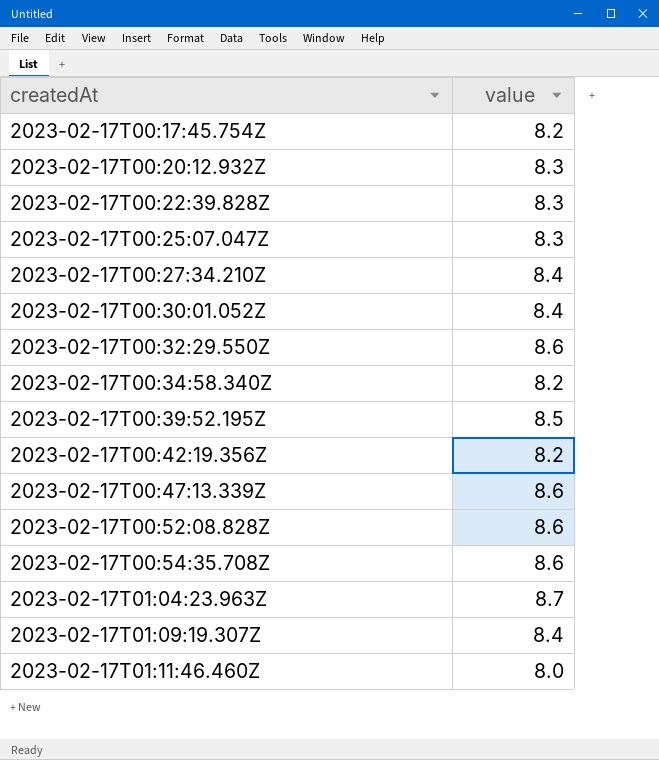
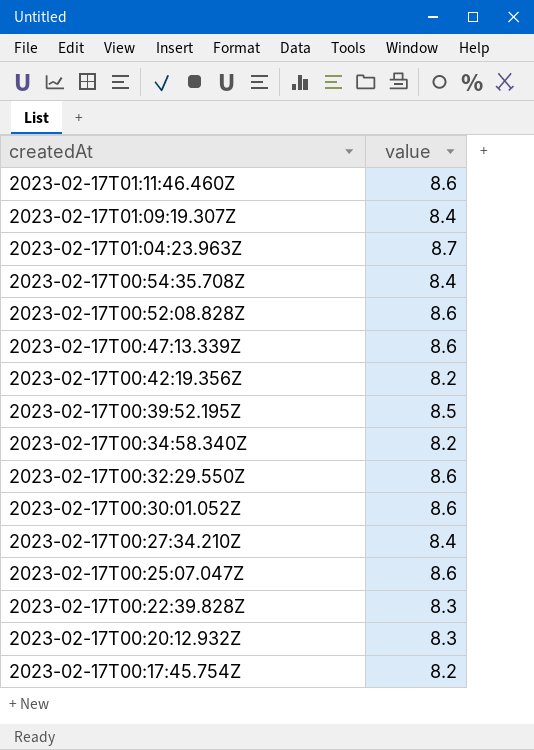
row order: createdAt ascending -> createdAt descending
2023-02-17T01:11:46.460Z | value: 8.0 -> 8.6
2023-02-17T00:54:35.708Z | value: 8.6 -> 8.4
2023-02-17T00:30:01.052Z | value: 8.4 -> 8.6
2023-02-17T00:25:07.047Z | value: 8.3 -> 8.6

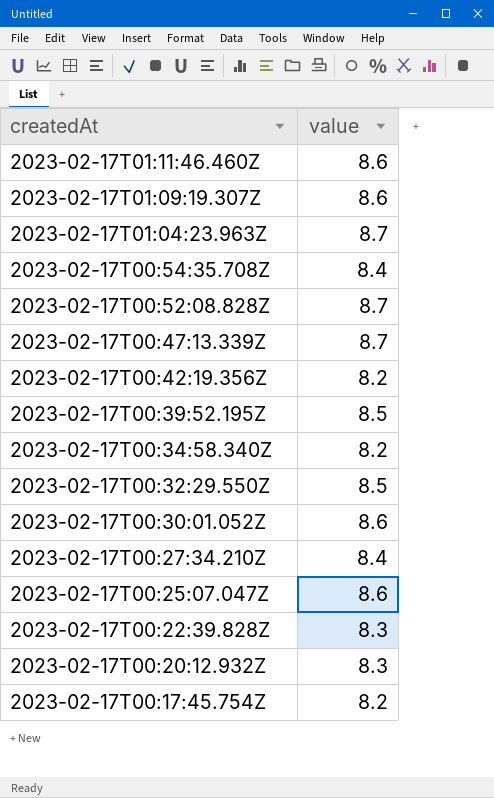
2023-02-17T01:09:19.307Z | value: 8.4 -> 8.6
2023-02-17T00:52:08.828Z | value: 8.6 -> 8.7
2023-02-17T00:47:13.339Z | value: 8.6 -> 8.7
2023-02-17T00:32:29.550Z | value: 8.6 -> 8.5

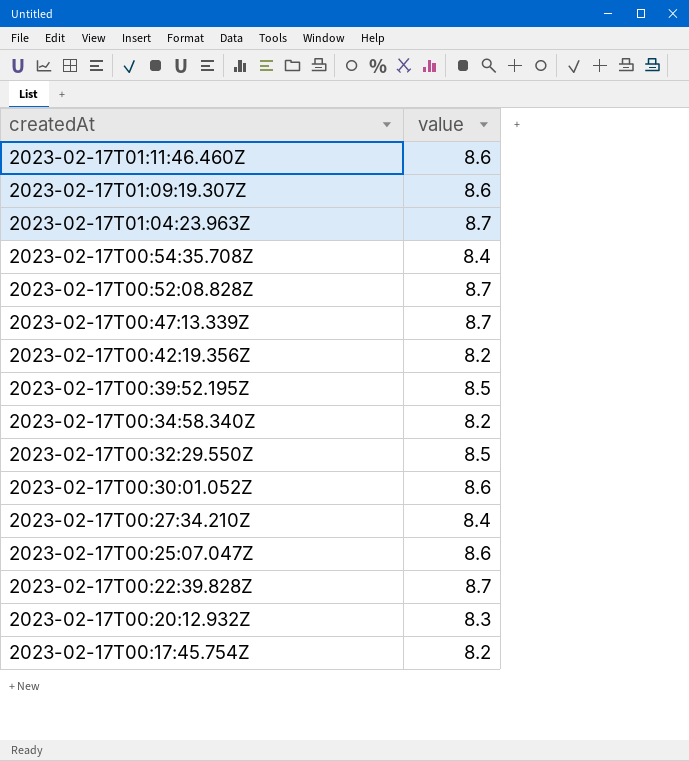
2023-02-17T00:22:39.828Z | value: 8.3 -> 8.7

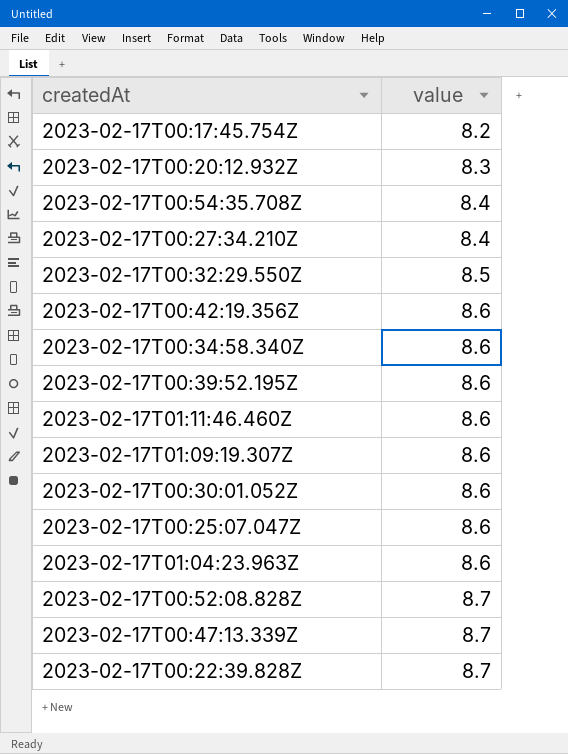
row order: createdAt descending -> value ascending
2023-02-17T00:42:19.356Z | value: 8.2 -> 8.6
2023-02-17T00:34:58.340Z | value: 8.2 -> 8.6
2023-02-17T00:39:52.195Z | value: 8.5 -> 8.6
2023-02-17T01:04:23.963Z | value: 8.7 -> 8.6

